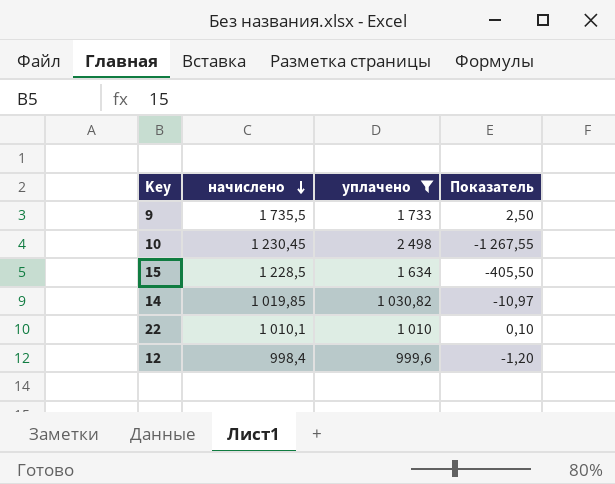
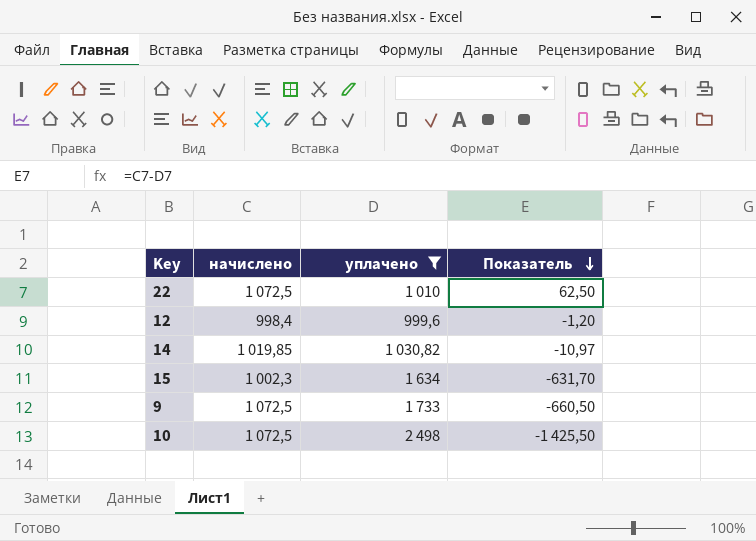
row order: начислено descending -> Показатель descending
22 | начислено: 1 010,1 -> 1 072,5
22 | Показатель: 0,10 -> 62,50
15 | начислено: 1 228,5 -> 1 002,3
15 | Показатель: -405,50 -> -631,70
9 | начислено: 1 735,5 -> 1 072,5
9 | Показатель: 2,50 -> -660,50
10 | начислено: 1 230,45 -> 1 072,5
10 | Показатель: -1 267,55 -> -1 425,50

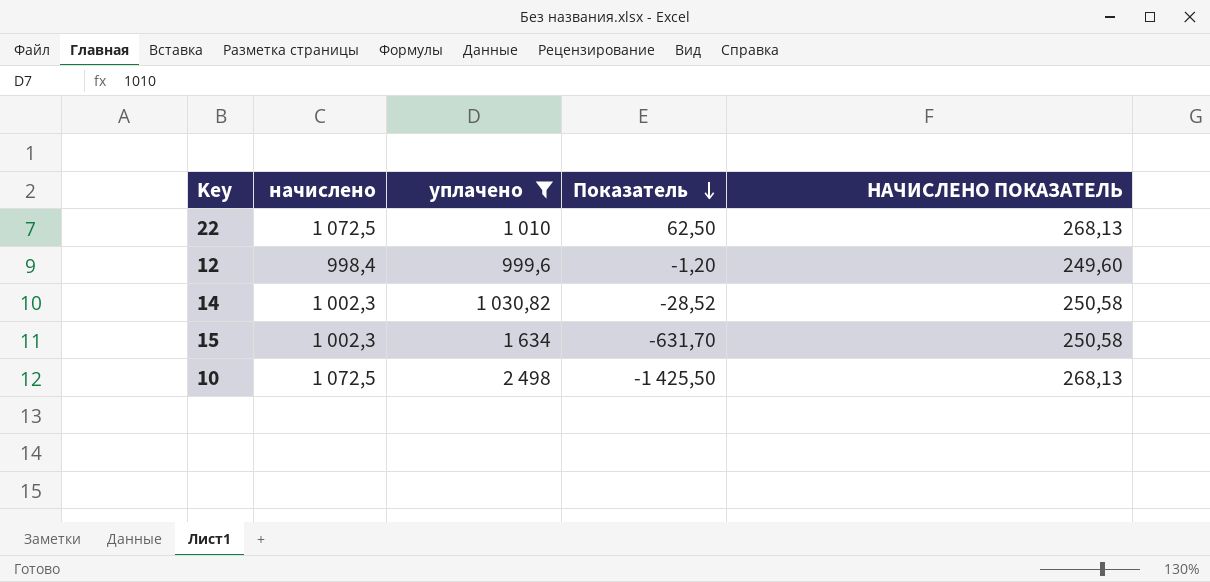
column НАЧИСЛЕНО ПОКАЗАТЕЛЬ | formula: none -> [начислено] * 0,25
row 9: 1 072,5 | 1 733 | -660,50 -> none
14 | начислено: 1 019,85 -> 1 002,3
14 | Показатель: -10,97 -> -28,52

